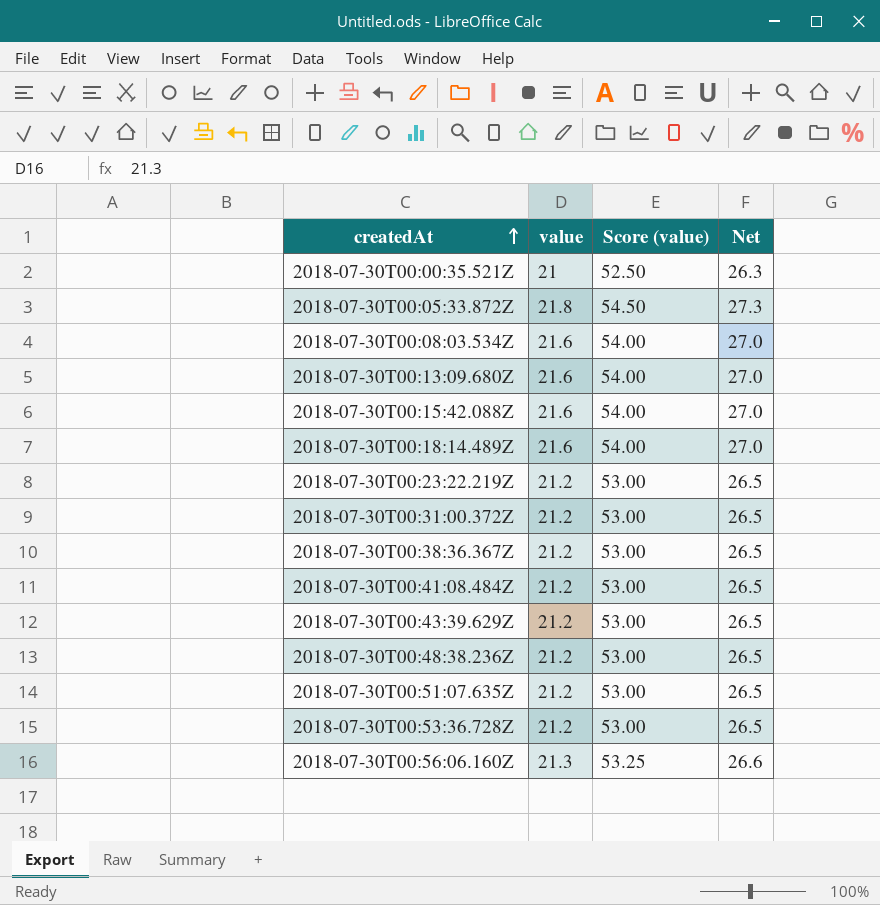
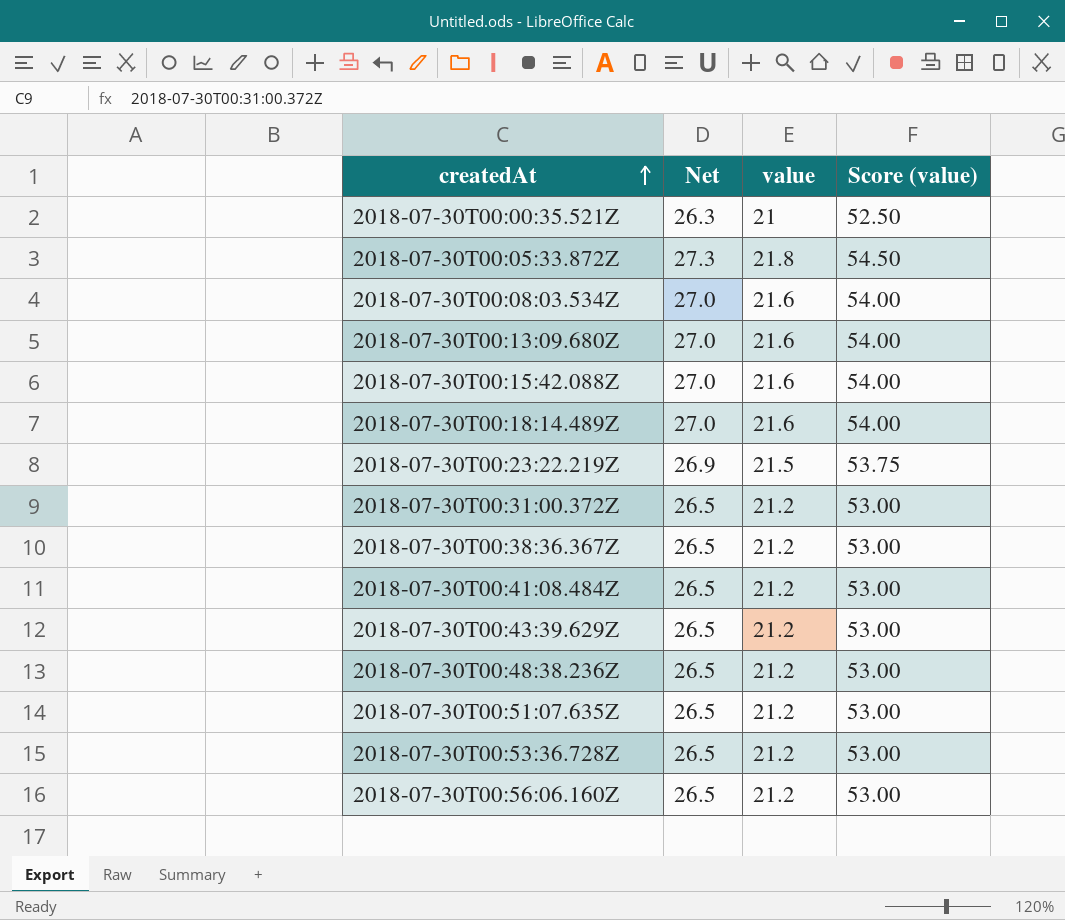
column Net | position: 4 -> 2
2018-07-30T00:23:22.219Z | Net: 26.5 -> 26.9
2018-07-30T00:23:22.219Z | value: 21.2 -> 21.5
2018-07-30T00:23:22.219Z | Score (value): 53.00 -> 53.75
2018-07-30T00:56:06.160Z | Net: 26.6 -> 26.5
2018-07-30T00:56:06.160Z | value: 21.3 -> 21.2
2018-07-30T00:56:06.160Z | Score (value): 53.25 -> 53.00

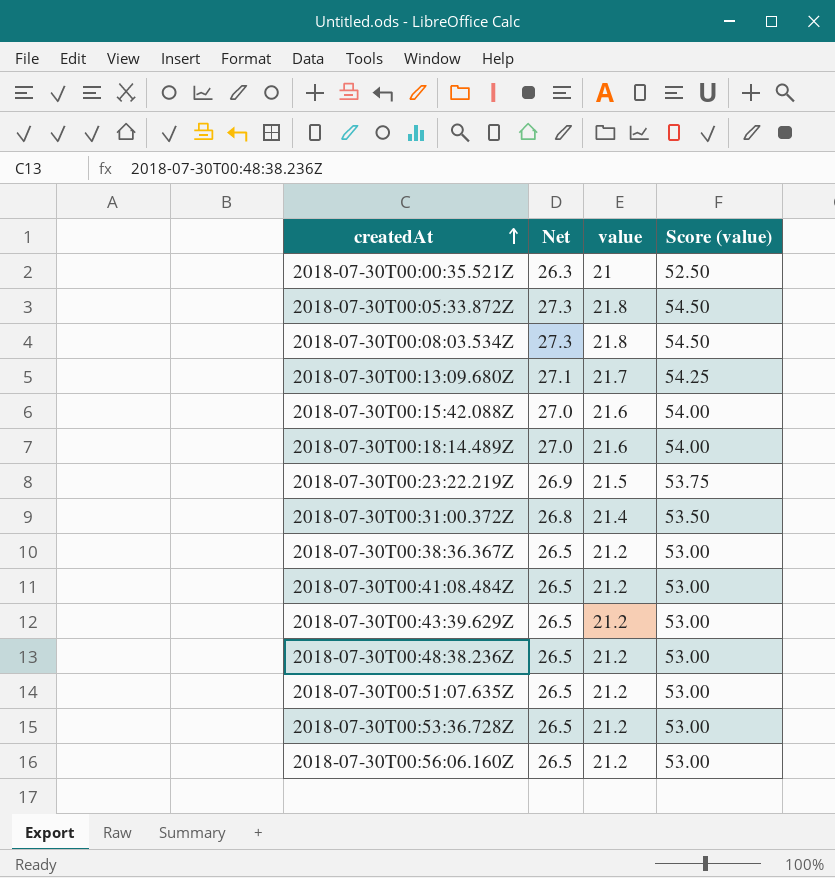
2018-07-30T00:08:03.534Z | Net: 27.0 -> 27.3
2018-07-30T00:08:03.534Z | value: 21.6 -> 21.8
2018-07-30T00:08:03.534Z | Score (value): 54.00 -> 54.50
2018-07-30T00:13:09.680Z | Net: 27.0 -> 27.1
2018-07-30T00:13:09.680Z | value: 21.6 -> 21.7
2018-07-30T00:13:09.680Z | Score (value): 54.00 -> 54.25
2018-07-30T00:31:00.372Z | Net: 26.5 -> 26.8
2018-07-30T00:31:00.372Z | value: 21.2 -> 21.4
2018-07-30T00:31:00.372Z | Score (value): 53.00 -> 53.50

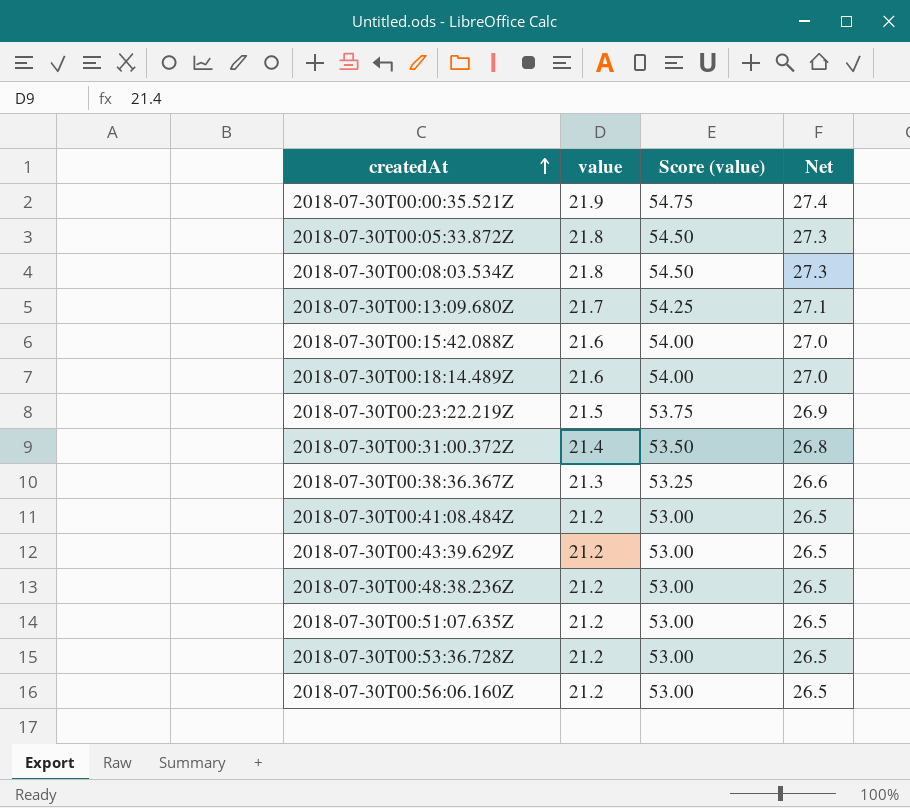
column Net | position: 2 -> 4
2018-07-30T00:00:35.521Z | value: 21 -> 21.9
2018-07-30T00:00:35.521Z | Score (value): 52.50 -> 54.75
2018-07-30T00:00:35.521Z | Net: 26.3 -> 27.4
2018-07-30T00:38:36.367Z | value: 21.2 -> 21.3
2018-07-30T00:38:36.367Z | Score (value): 53.00 -> 53.25
2018-07-30T00:38:36.367Z | Net: 26.5 -> 26.6

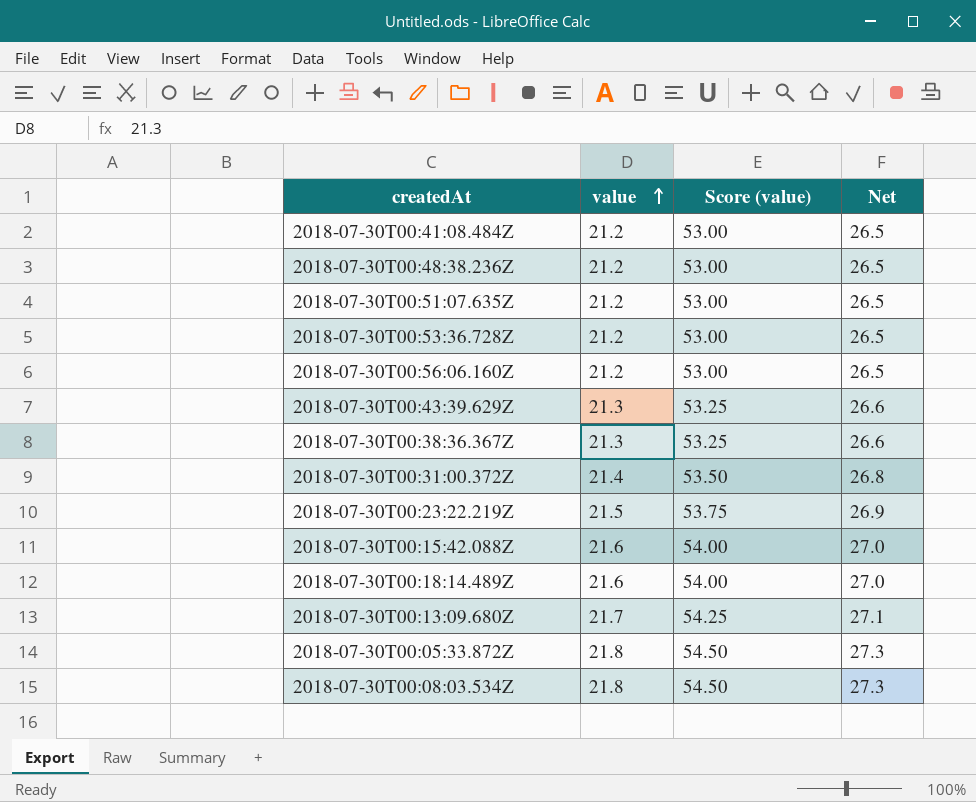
row order: createdAt ascending -> value ascending
row 2018-07-30T00:00:35.521Z: 21.9 | 54.75 | 27.4 -> none
2018-07-30T00:43:39.629Z | value: 21.2 -> 21.3
2018-07-30T00:43:39.629Z | Score (value): 53.00 -> 53.25
2018-07-30T00:43:39.629Z | Net: 26.5 -> 26.6

